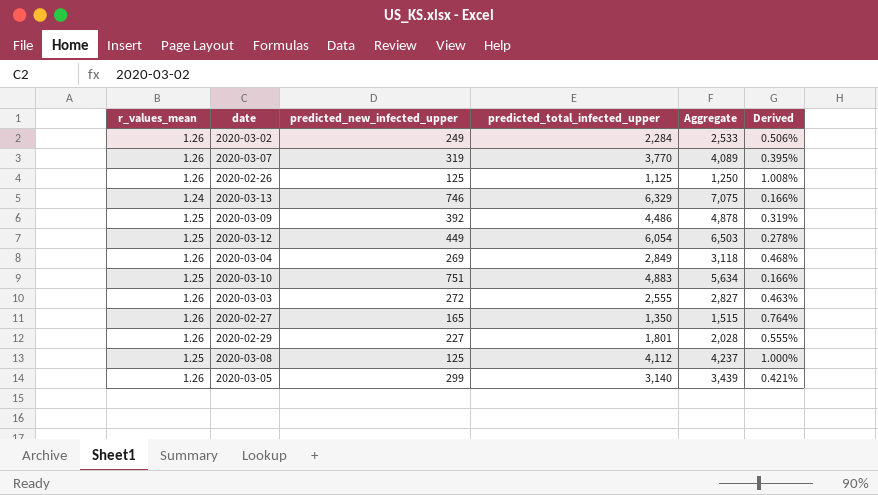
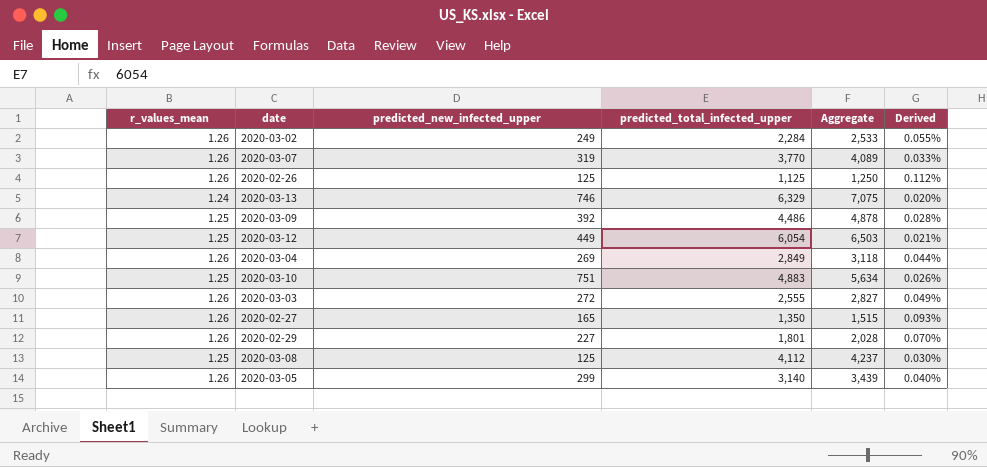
column Derived | formula: [r_values_mean] / [predicted_new_infected_upper] -> [r_values_mean] / [predicted_total_infected_upper]

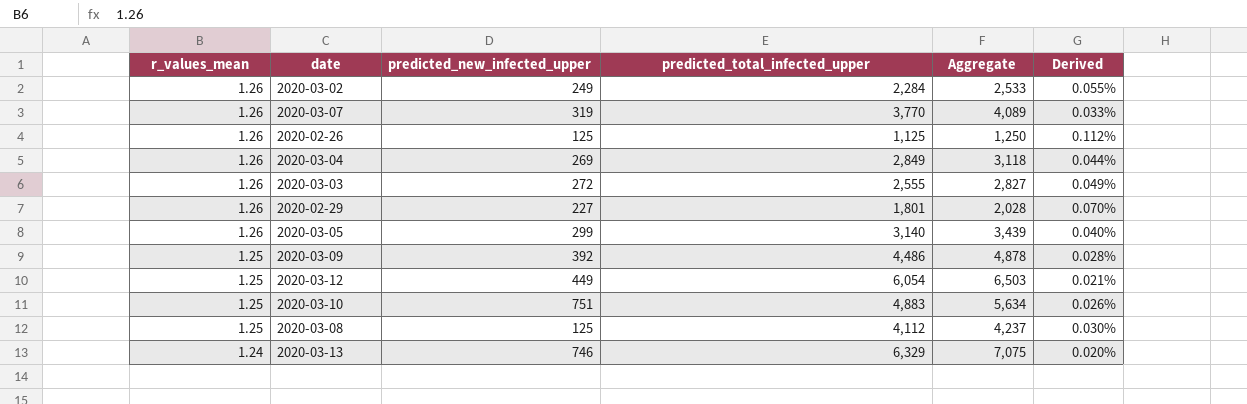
row order: none -> r_values_mean descending
row 2020-02-27: 1.26 | 165 | 1,350 | 1,515 | 0.093% -> none

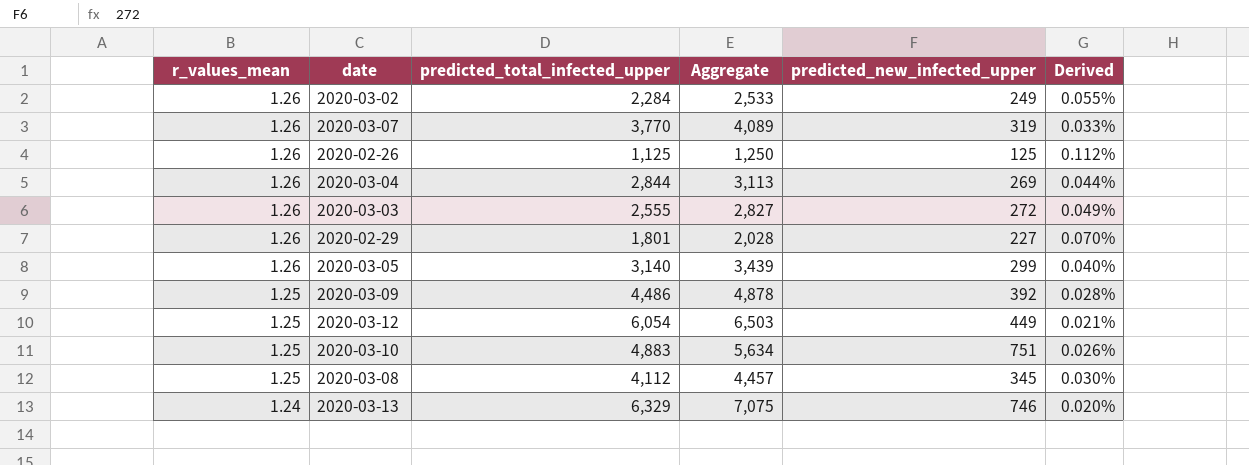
column predicted_new_infected_upper | position: 3 -> 5
2020-03-04 | predicted_total_infected_upper: 2,849 -> 2,844
2020-03-04 | Aggregate: 3,118 -> 3,113
2020-03-08 | Aggregate: 4,237 -> 4,457
2020-03-08 | predicted_new_infected_upper: 125 -> 345

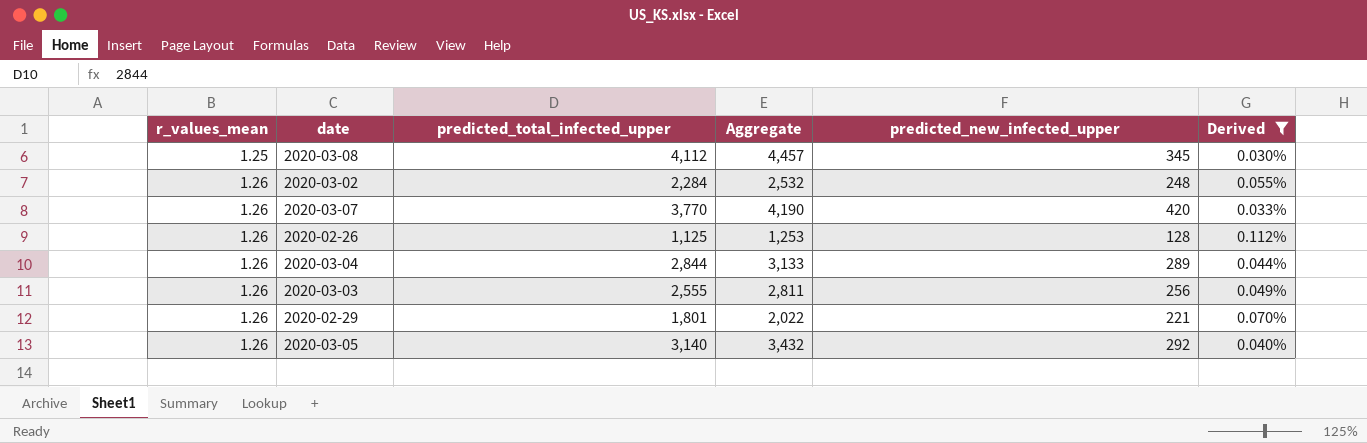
filter: none -> Derived >= 0.030%
row order: r_values_mean descending -> r_values_mean ascending
2020-03-02 | Aggregate: 2,533 -> 2,532
2020-03-02 | predicted_new_infected_upper: 249 -> 248
2020-03-07 | Aggregate: 4,089 -> 4,190
2020-03-07 | predicted_new_infected_upper: 319 -> 420
2020-02-26 | Aggregate: 1,250 -> 1,253
2020-02-26 | predicted_new_infected_upper: 125 -> 128
2020-03-04 | Aggregate: 3,113 -> 3,133
2020-03-04 | predicted_new_infected_upper: 269 -> 289
2020-03-03 | Aggregate: 2,827 -> 2,811
2020-03-03 | predicted_new_infected_upper: 272 -> 256
2020-02-29 | Aggregate: 2,028 -> 2,022
2020-02-29 | predicted_new_infected_upper: 227 -> 221
2020-03-05 | Aggregate: 3,439 -> 3,432
2020-03-05 | predicted_new_infected_upper: 299 -> 292

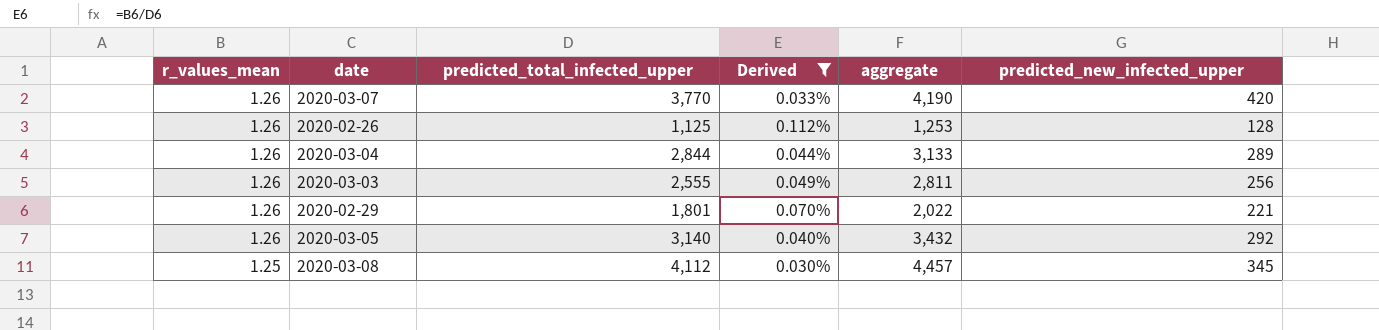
row order: r_values_mean ascending -> r_values_mean descending
column Derived | position: 6 -> 4
column name: Aggregate -> aggregate
row 2020-03-02: 1.26 | 2,284 | 2,532 | 248 | 0.055% -> none

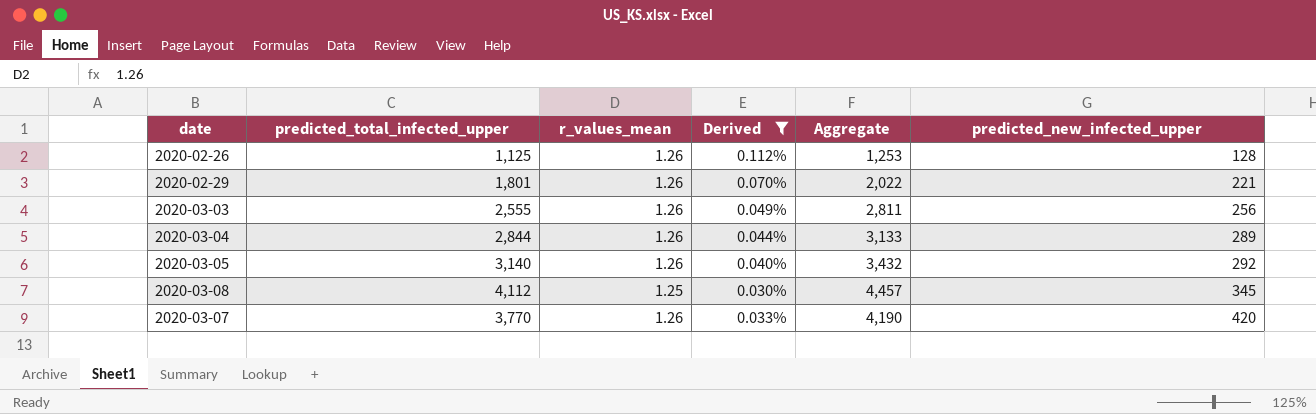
row order: r_values_mean descending -> predicted_new_infected_upper ascending
column r_values_mean | position: 1 -> 3
column name: aggregate -> Aggregate

